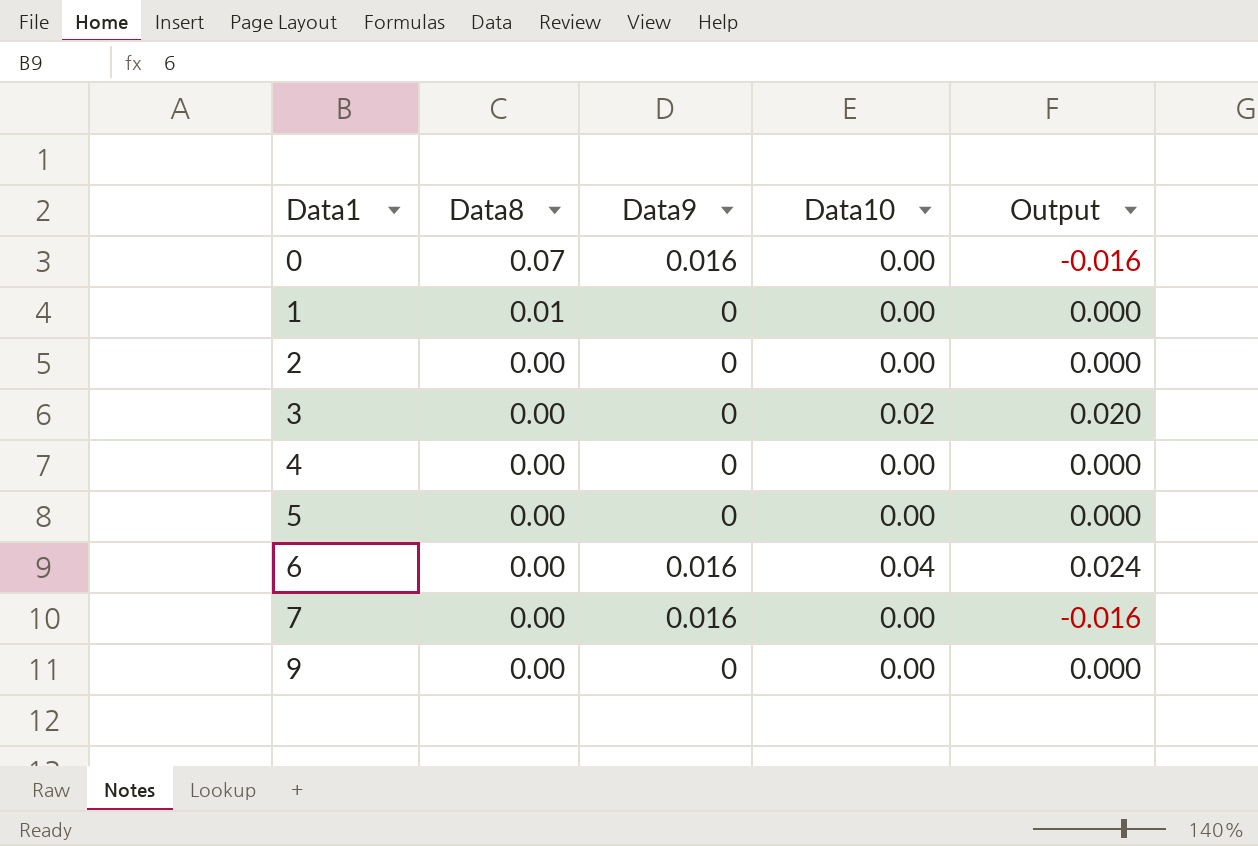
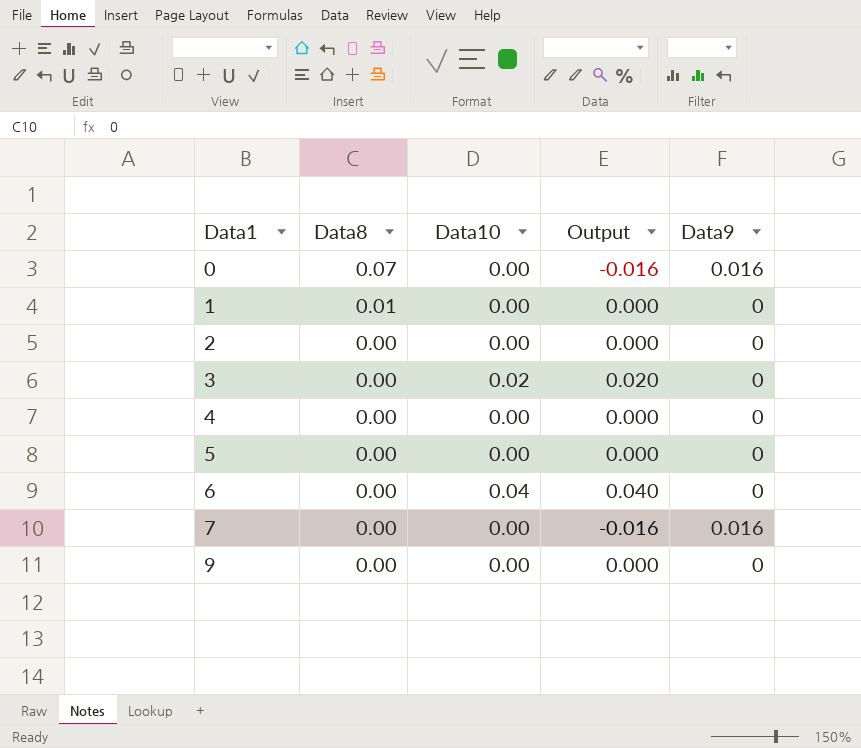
column Data9 | position: 3 -> 5
6 | Output: 0.024 -> 0.040
6 | Data9: 0.016 -> 0

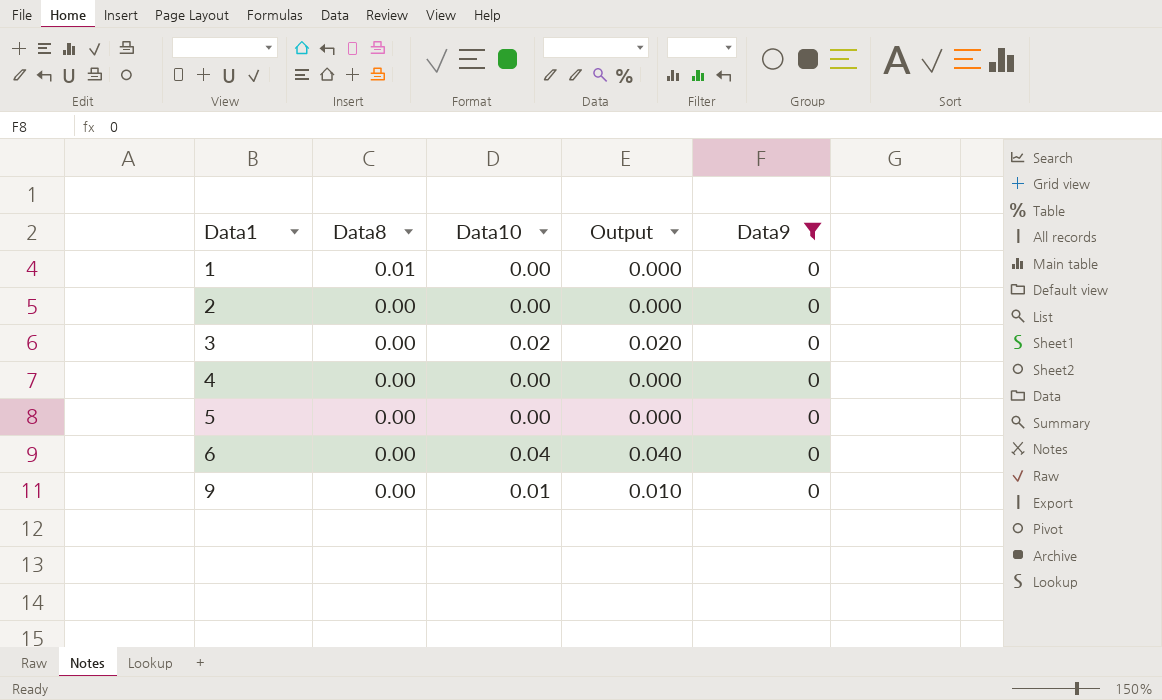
filter: none -> Data9 = 0
9 | Data10: 0.00 -> 0.01
9 | Output: 0.000 -> 0.010

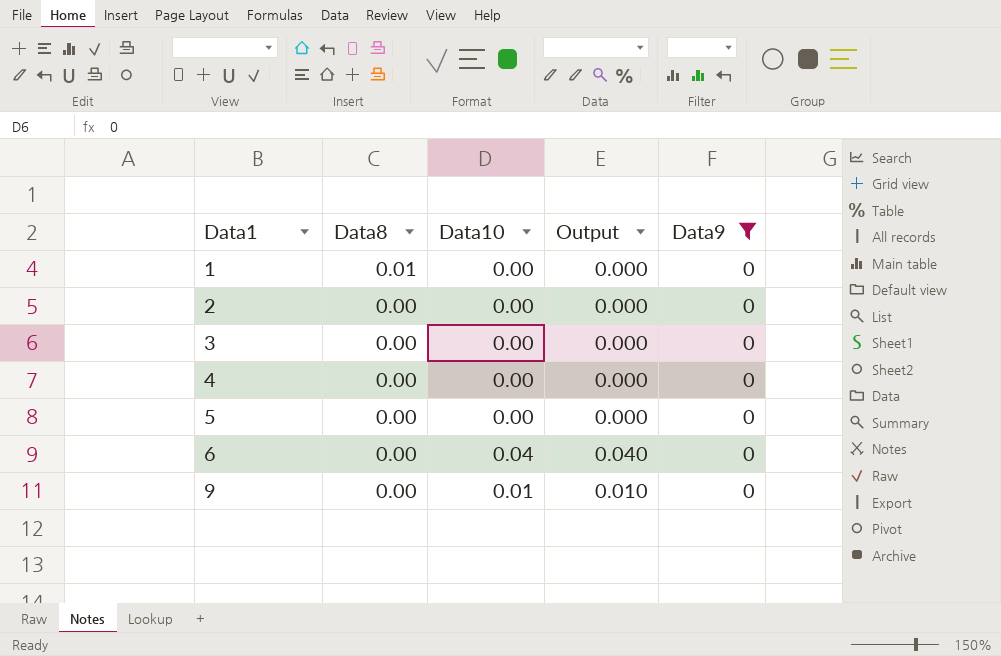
3 | Data10: 0.02 -> 0.00
3 | Output: 0.020 -> 0.000

